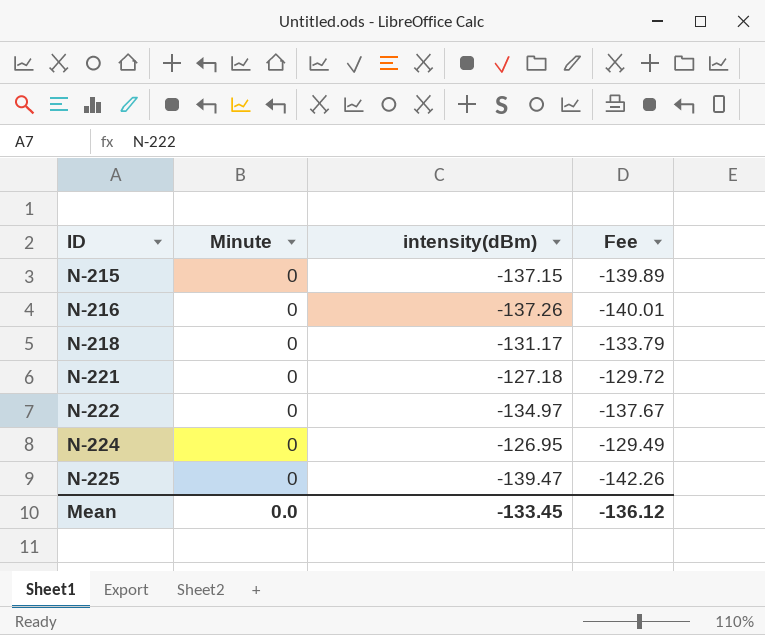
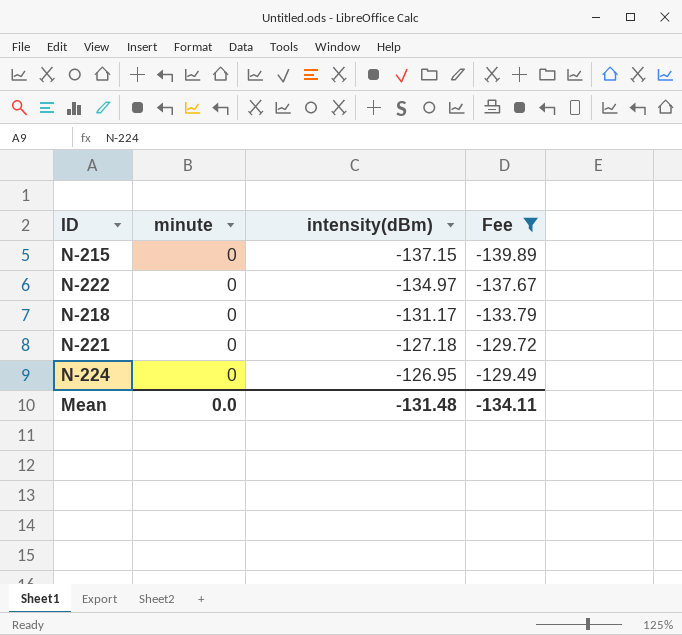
filter: none -> Fee >= -139.89
row order: ID ascending -> intensity(dBm) ascending
column name: Minute -> minute
Mean | intensity(dBm): -133.45 -> -131.48
Mean | Fee: -136.12 -> -134.11

